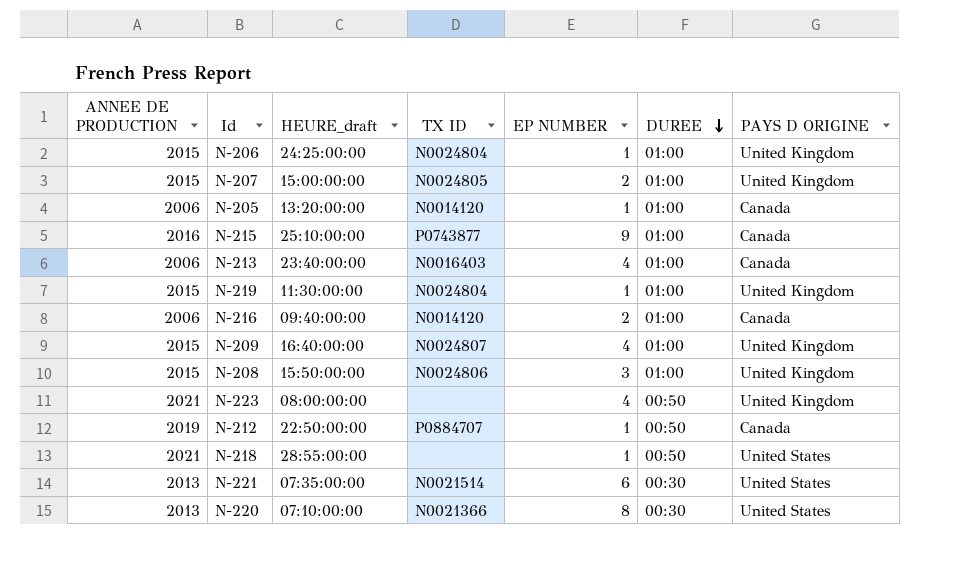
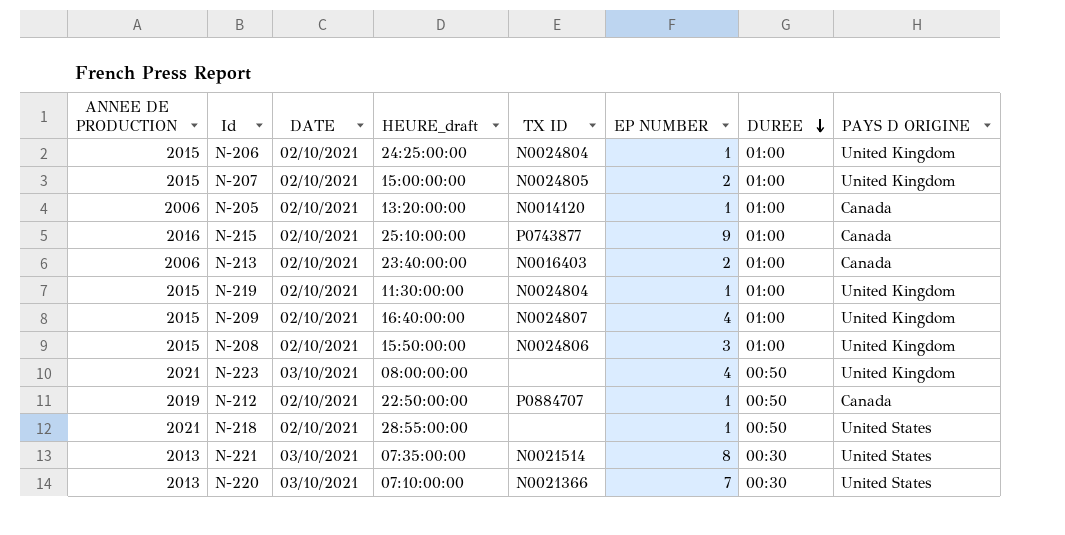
column DATE | position: none -> 3
row N-216: 2006 | 09:40:00:00 | N0014120 | 2 | 01:00 | Canada -> none
N-213 | EP NUMBER: 4 -> 2
N-221 | EP NUMBER: 6 -> 8
N-220 | EP NUMBER: 8 -> 7

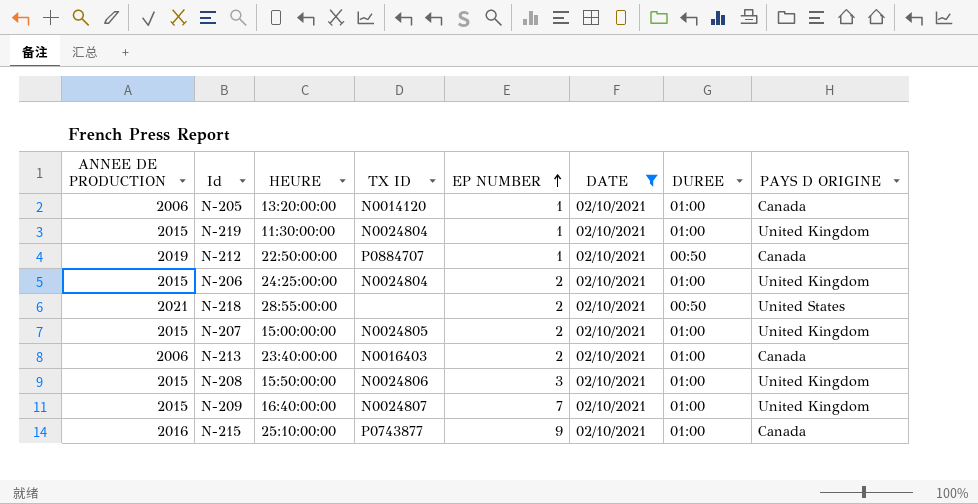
filter: none -> DATE = 02/10/2021
row order: DUREE descending -> EP NUMBER ascending
column name: HEURE_draft -> HEURE
column DATE | position: 3 -> 6
N-206 | EP NUMBER: 1 -> 2
N-218 | EP NUMBER: 1 -> 2
N-209 | EP NUMBER: 4 -> 7

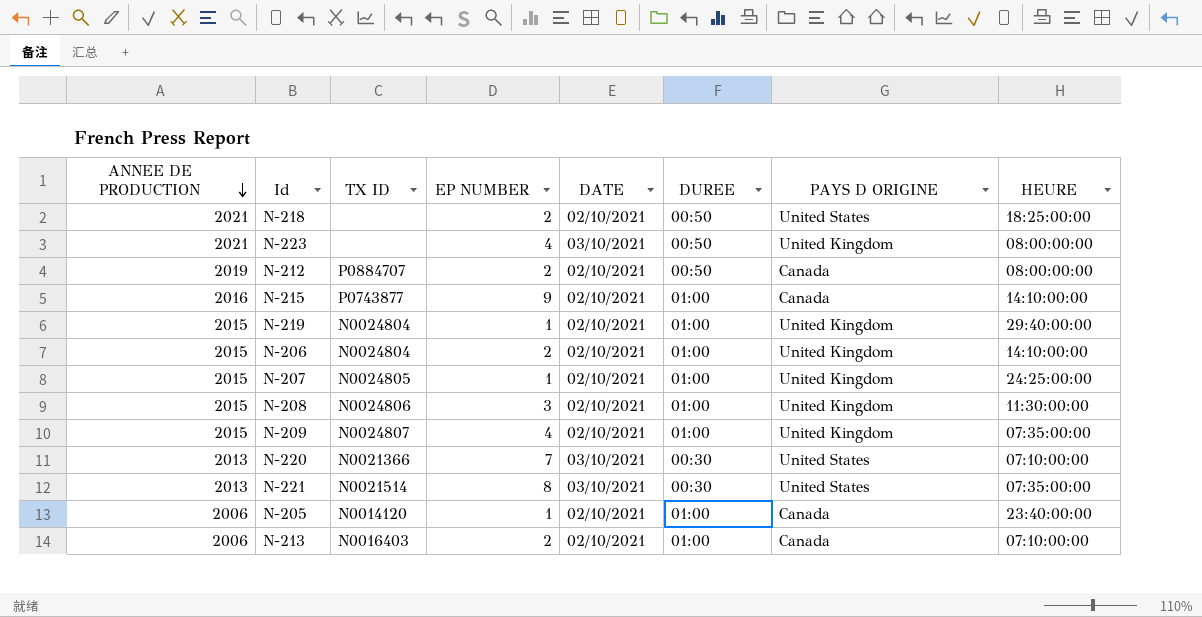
filter: DATE = 02/10/2021 -> none
row order: EP NUMBER ascending -> ANNEE DE PRODUCTION descending
column HEURE | position: 3 -> 8
N-218 | HEURE: 28:55:00:00 -> 18:25:00:00
N-212 | EP NUMBER: 1 -> 2
N-212 | HEURE: 22:50:00:00 -> 08:00:00:00
N-215 | HEURE: 25:10:00:00 -> 14:10:00:00
N-219 | HEURE: 11:30:00:00 -> 29:40:00:00
N-206 | HEURE: 24:25:00:00 -> 14:10:00:00
N-207 | EP NUMBER: 2 -> 1
N-207 | HEURE: 15:00:00:00 -> 24:25:00:00
N-208 | HEURE: 15:50:00:00 -> 11:30:00:00
N-209 | EP NUMBER: 7 -> 4
N-209 | HEURE: 16:40:00:00 -> 07:35:00:00
N-205 | HEURE: 13:20:00:00 -> 23:40:00:00
N-213 | HEURE: 23:40:00:00 -> 07:10:00:00

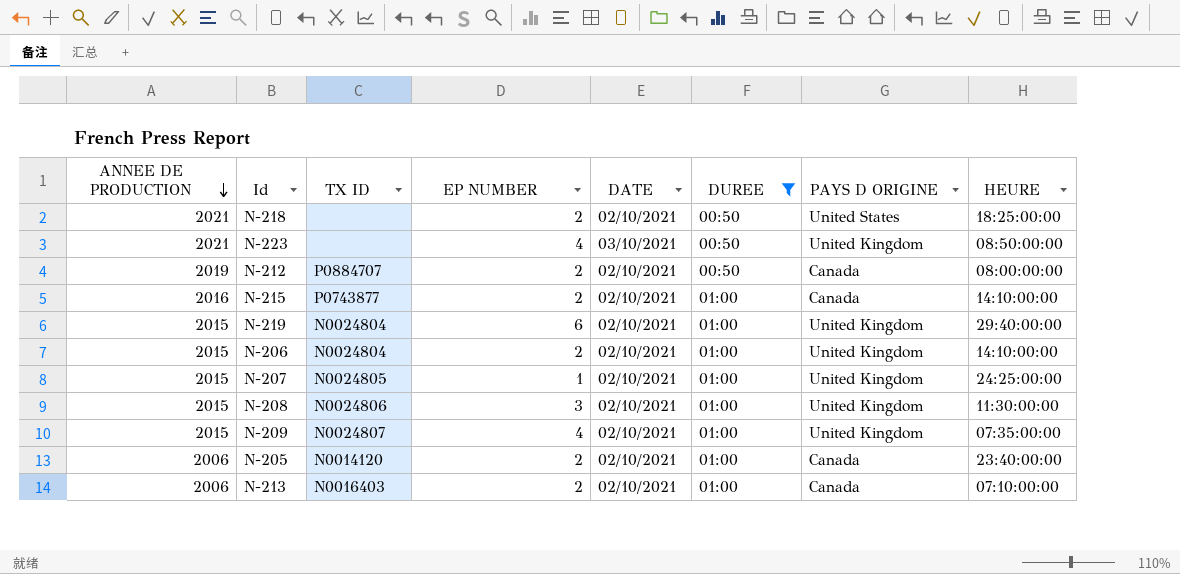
filter: none -> DUREE != 00:30
N-223 | HEURE: 08:00:00:00 -> 08:50:00:00
N-215 | EP NUMBER: 9 -> 2
N-219 | EP NUMBER: 1 -> 6
N-205 | EP NUMBER: 1 -> 2

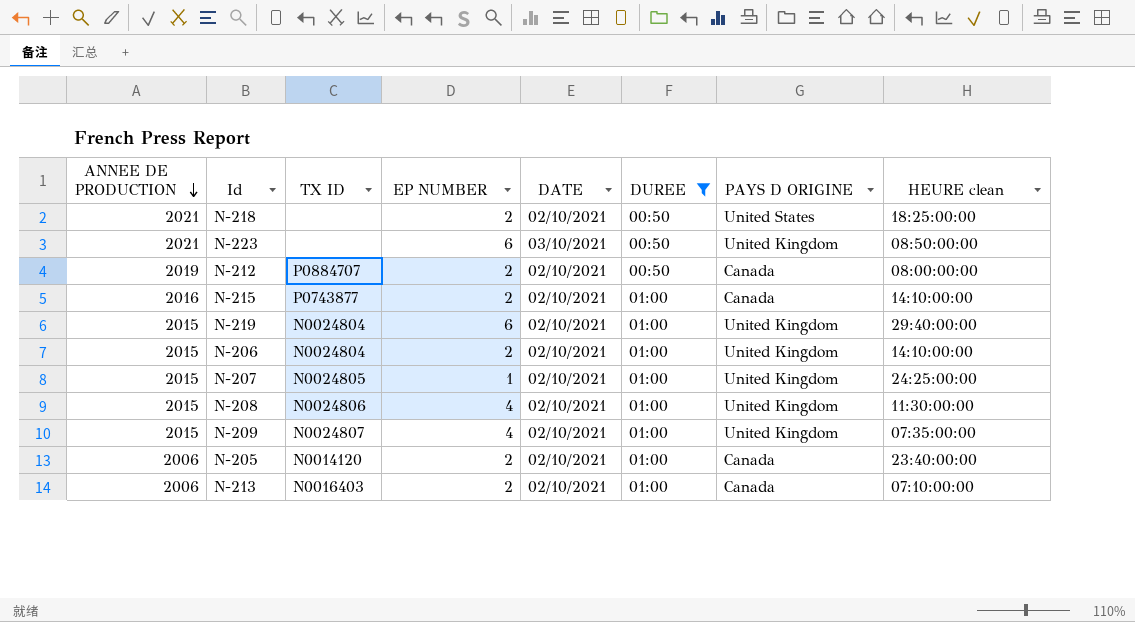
column name: HEURE -> HEURE clean
N-223 | EP NUMBER: 4 -> 6
N-208 | EP NUMBER: 3 -> 4

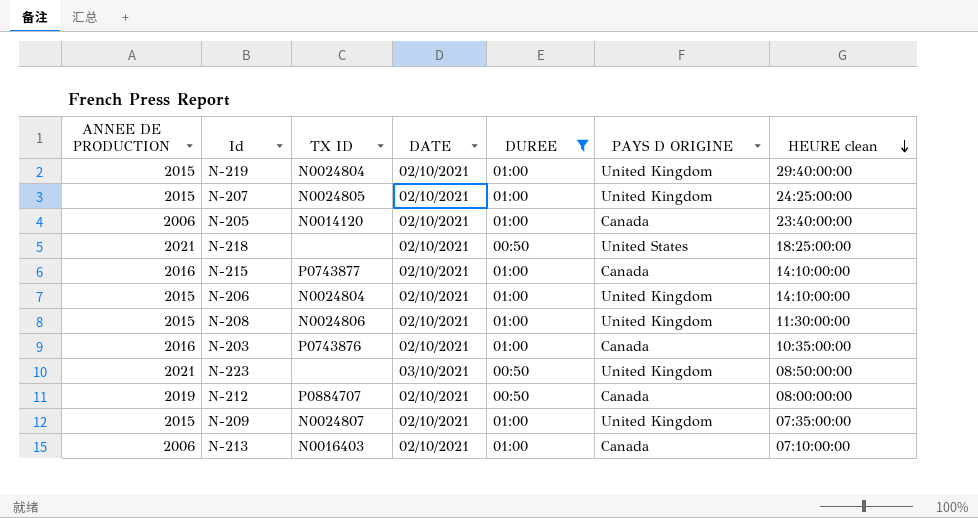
row order: ANNEE DE PRODUCTION descending -> HEURE clean descending
column EP NUMBER | position: 4 -> none
row N-203: none -> 2016 | P0743876 | 02/10/2021 | 01:00 | Canada | 10:35:00:00

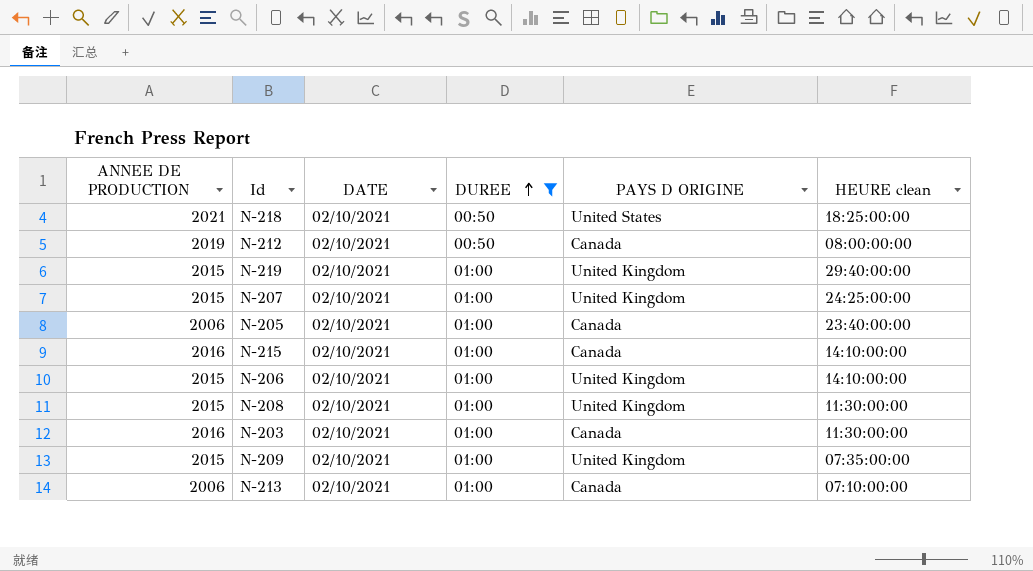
row order: HEURE clean descending -> DUREE ascending
column TX ID | position: 3 -> none
row N-223: 2021 | none | 03/10/2021 | 00:50 | United Kingdom | 08:50:00:00 -> none
N-203 | HEURE clean: 10:35:00:00 -> 11:30:00:00

